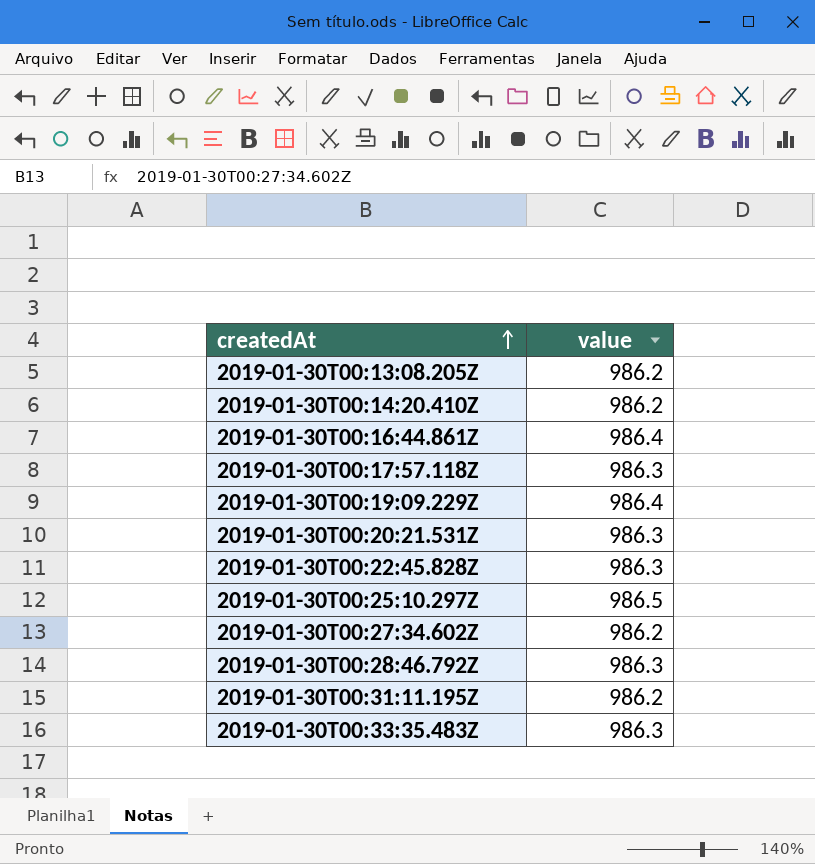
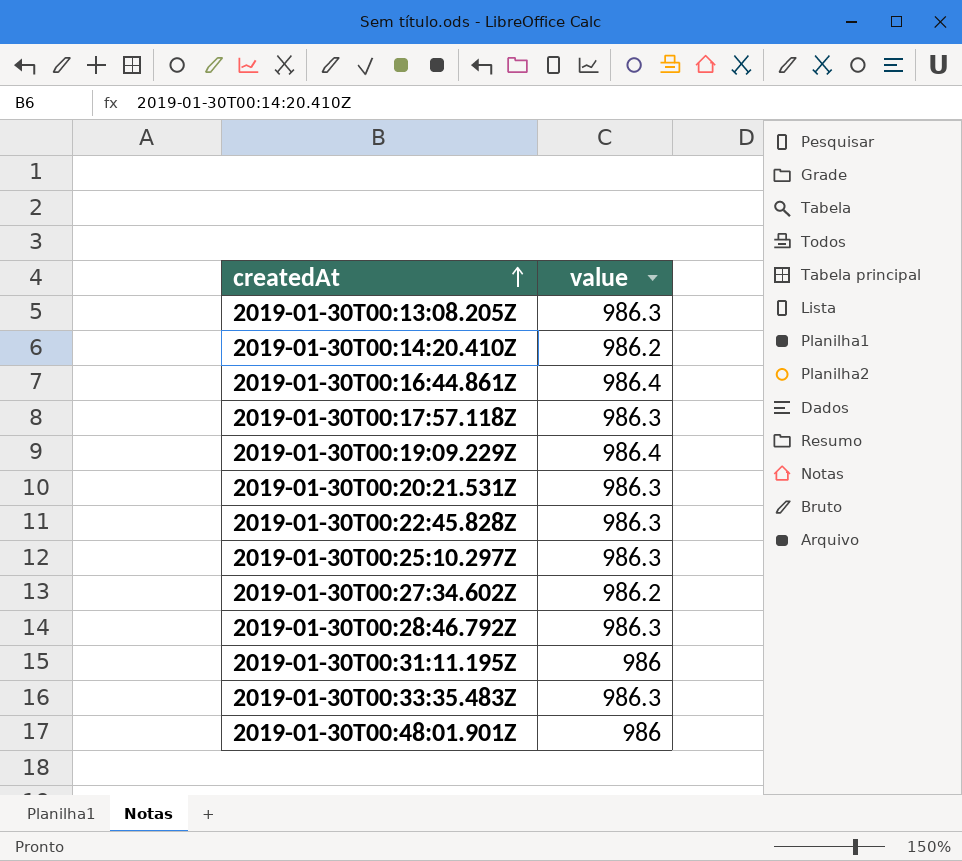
2019-01-30T00:13:08.205Z | value: 986.2 -> 986.3
2019-01-30T00:25:10.297Z | value: 986.5 -> 986.3
2019-01-30T00:31:11.195Z | value: 986.2 -> 986
row 2019-01-30T00:48:01.901Z: none -> 986

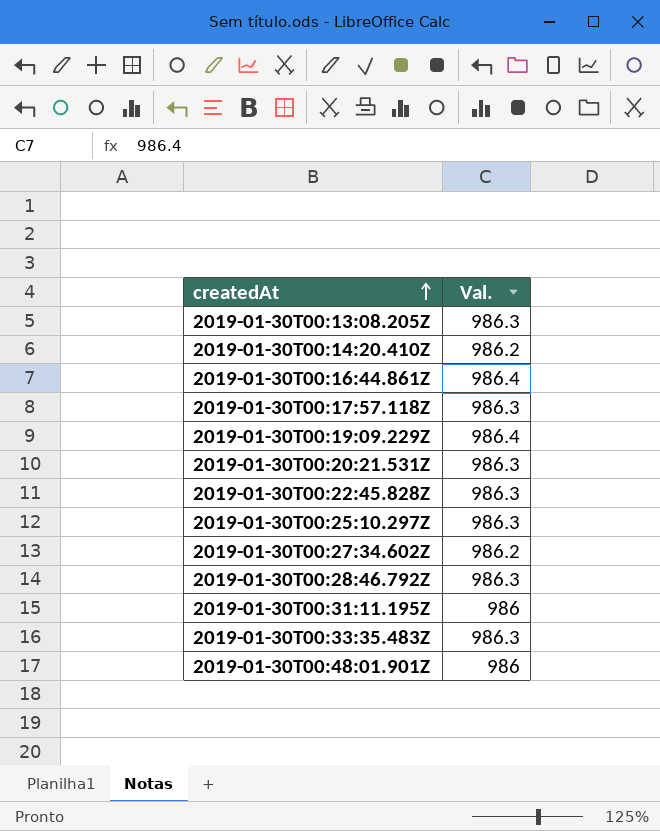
column name: value -> Val.

